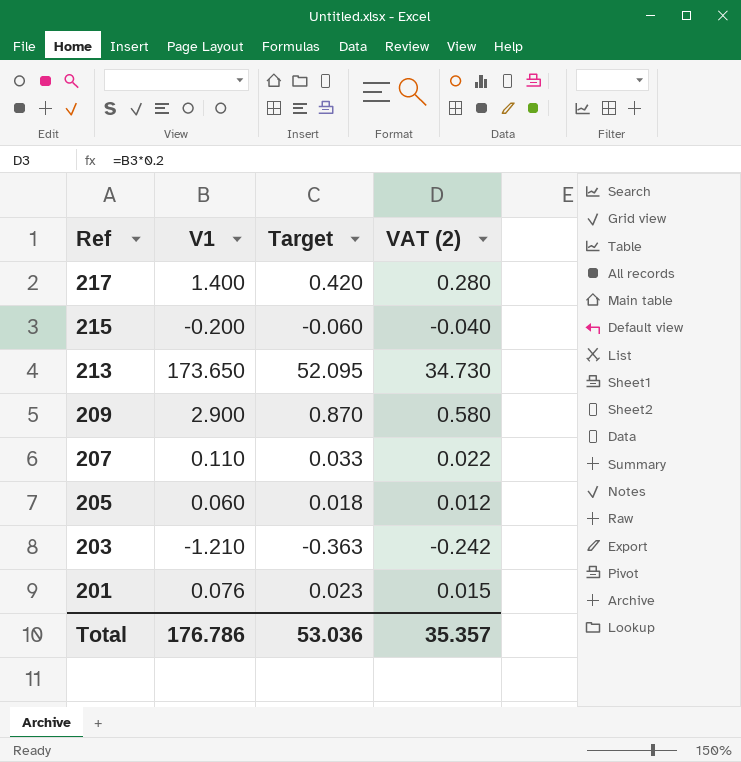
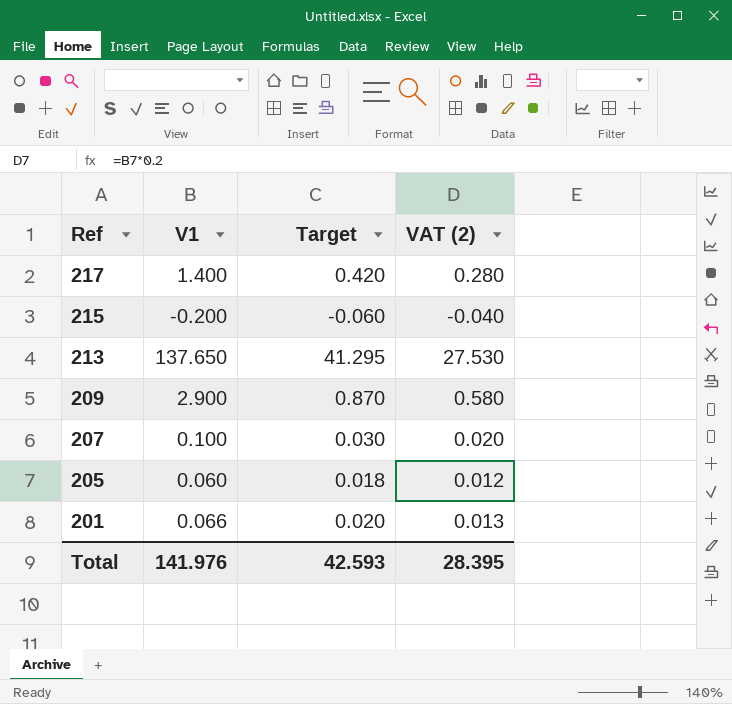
row 203: -1.210 | -0.363 | -0.242 -> none
213 | V1: 173.650 -> 137.650
213 | Target: 52.095 -> 41.295
213 | VAT (2): 34.730 -> 27.530
207 | V1: 0.110 -> 0.100
207 | Target: 0.033 -> 0.030
207 | VAT (2): 0.022 -> 0.020
201 | V1: 0.076 -> 0.066
201 | Target: 0.023 -> 0.020
201 | VAT (2): 0.015 -> 0.013
Total | V1: 176.786 -> 141.976
Total | Target: 53.036 -> 42.593
Total | VAT (2): 35.357 -> 28.395

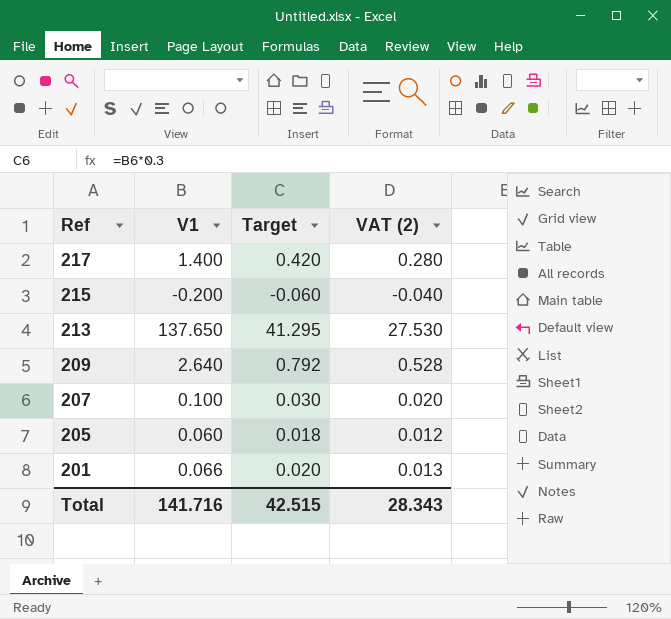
209 | V1: 2.900 -> 2.640
209 | Target: 0.870 -> 0.792
209 | VAT (2): 0.580 -> 0.528
Total | V1: 141.976 -> 141.716
Total | Target: 42.593 -> 42.515
Total | VAT (2): 28.395 -> 28.343

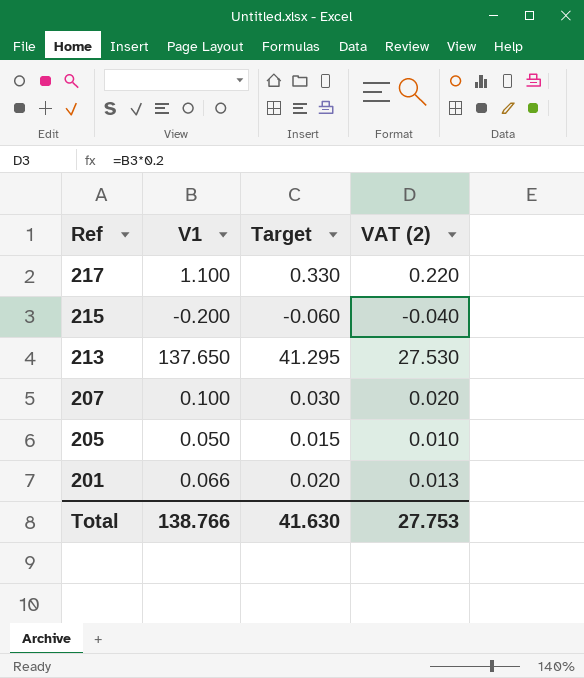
row 209: 2.640 | 0.792 | 0.528 -> none
217 | V1: 1.400 -> 1.100
217 | Target: 0.420 -> 0.330
217 | VAT (2): 0.280 -> 0.220
205 | V1: 0.060 -> 0.050
205 | Target: 0.018 -> 0.015
205 | VAT (2): 0.012 -> 0.010
Total | V1: 141.716 -> 138.766
Total | Target: 42.515 -> 41.630
Total | VAT (2): 28.343 -> 27.753

